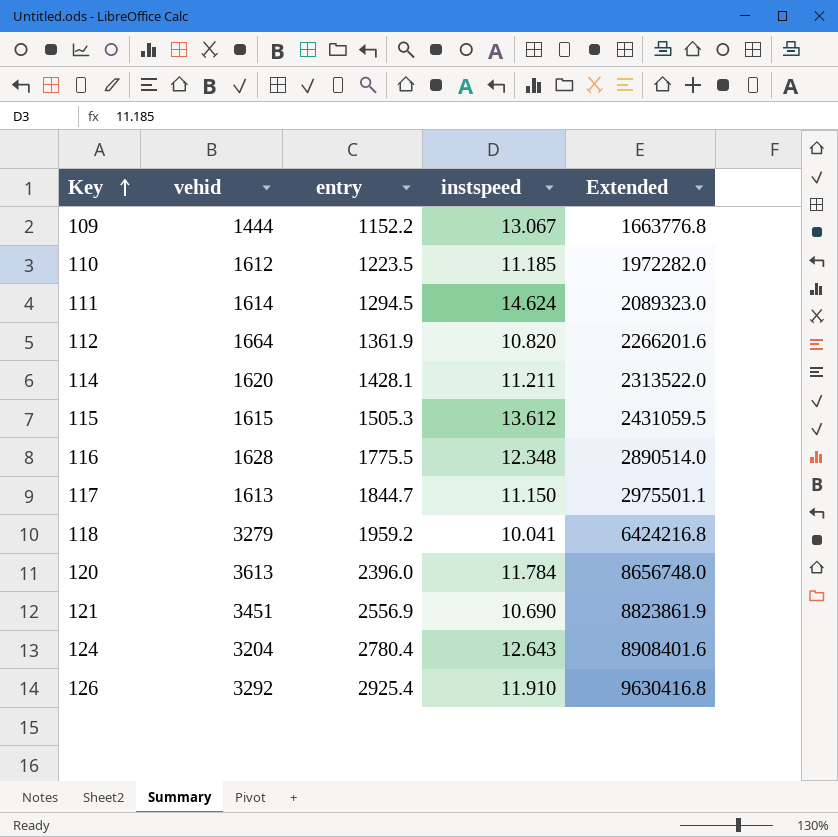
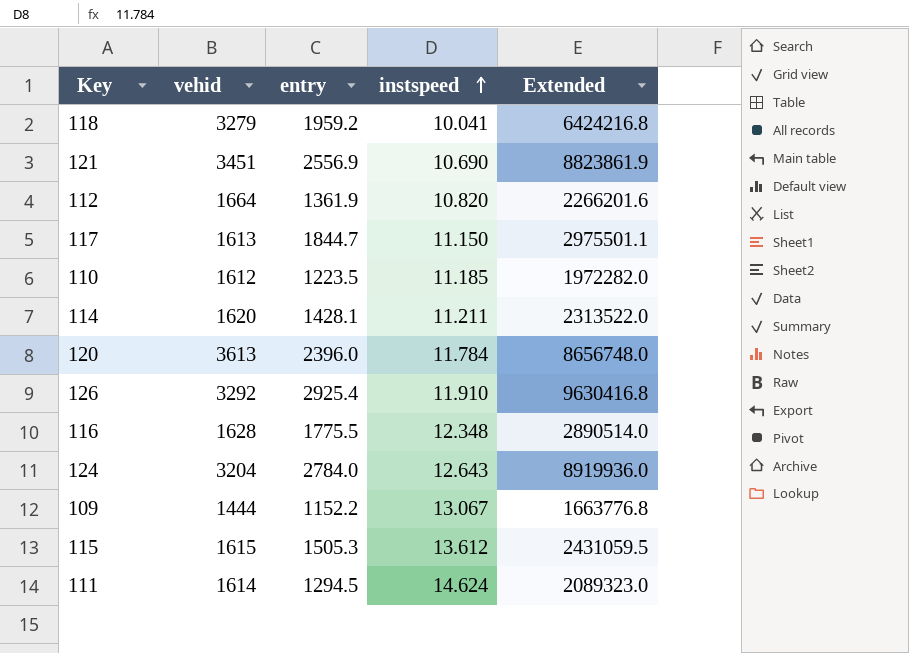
row order: Key ascending -> instspeed ascending
124 | entry: 2780.4 -> 2784.0
124 | Extended: 8908401.6 -> 8919936.0

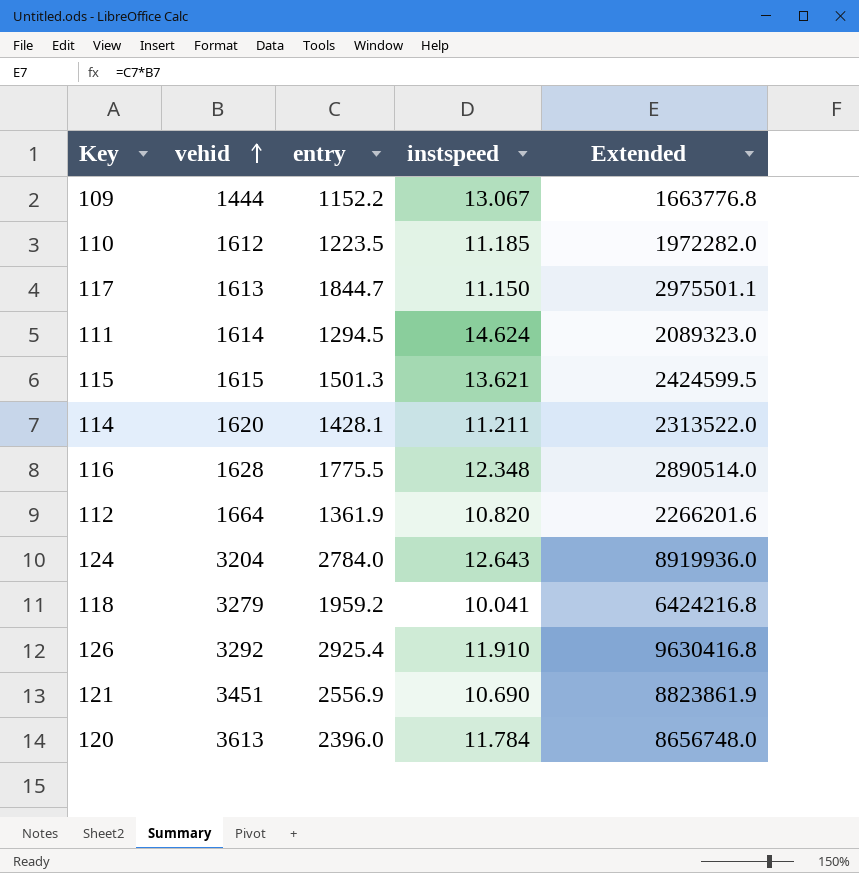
row order: instspeed ascending -> vehid ascending
115 | entry: 1505.3 -> 1501.3
115 | instspeed: 13.612 -> 13.621
115 | Extended: 2431059.5 -> 2424599.5

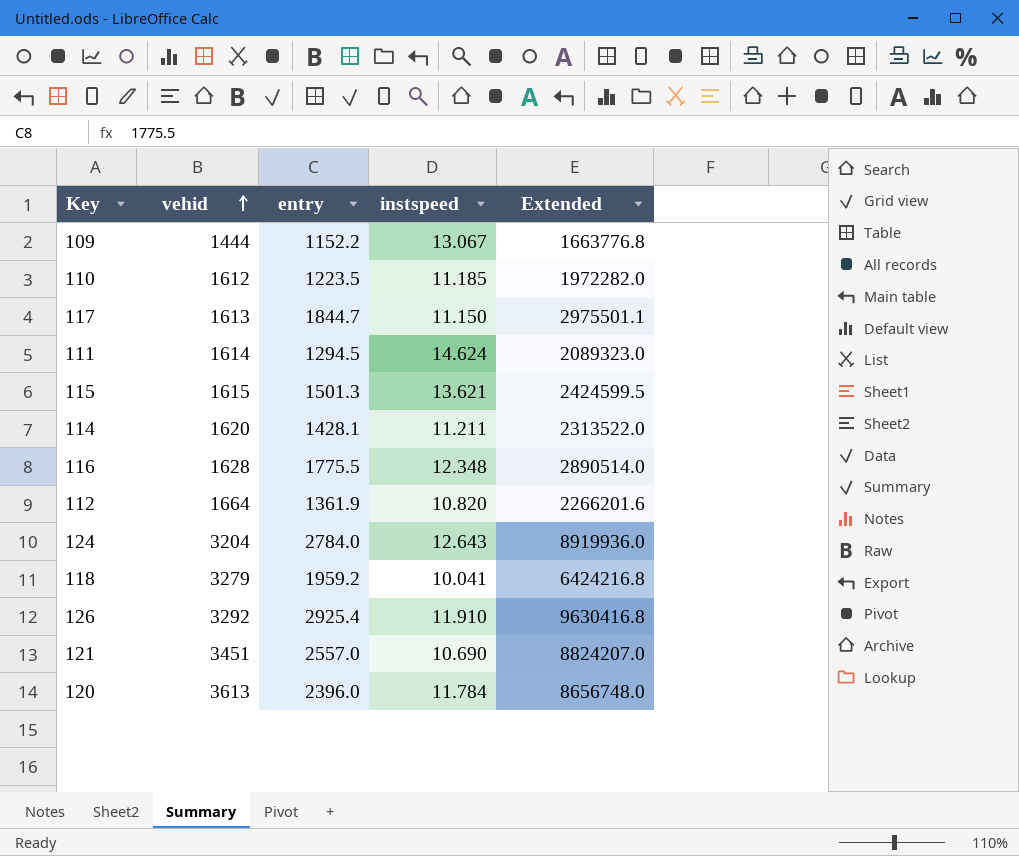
121 | entry: 2556.9 -> 2557.0
121 | Extended: 8823861.9 -> 8824207.0

